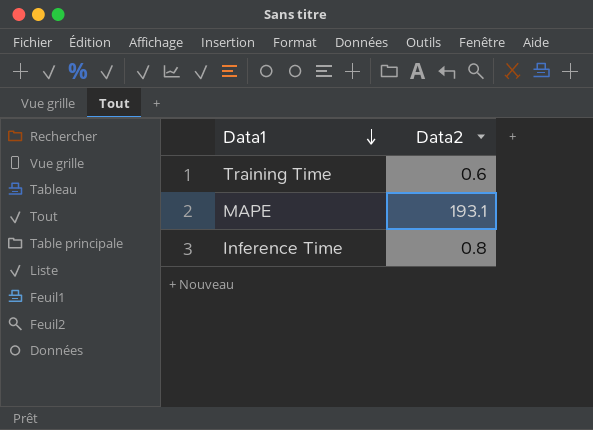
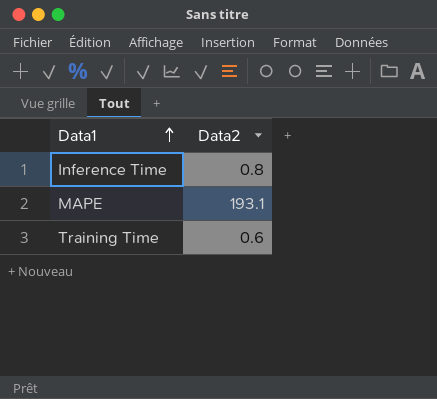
row order: Data1 descending -> Data1 ascending

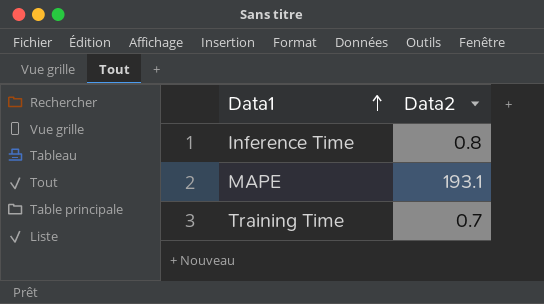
Training Time | Data2: 0.6 -> 0.7

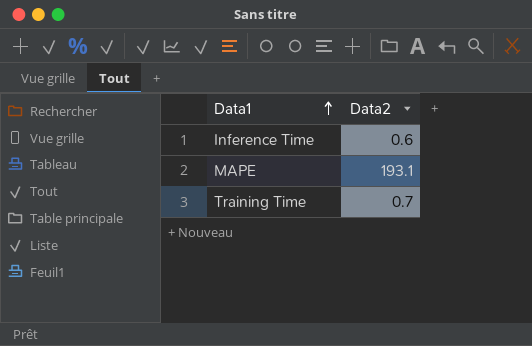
Inference Time | Data2: 0.8 -> 0.6

